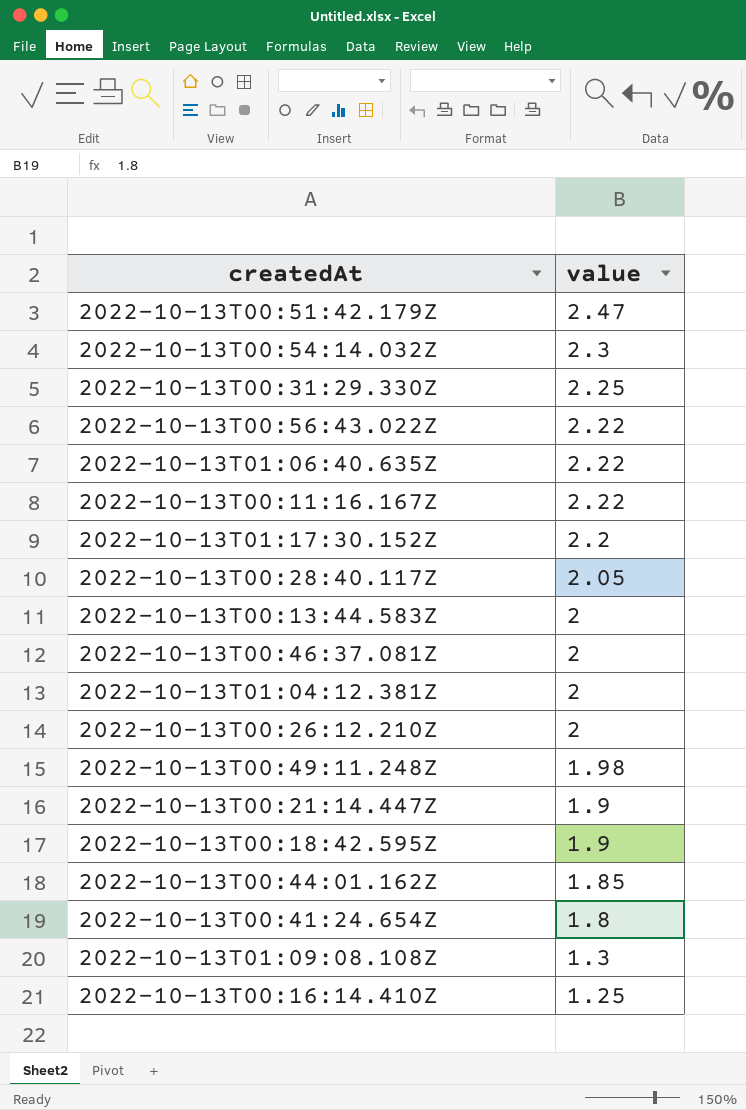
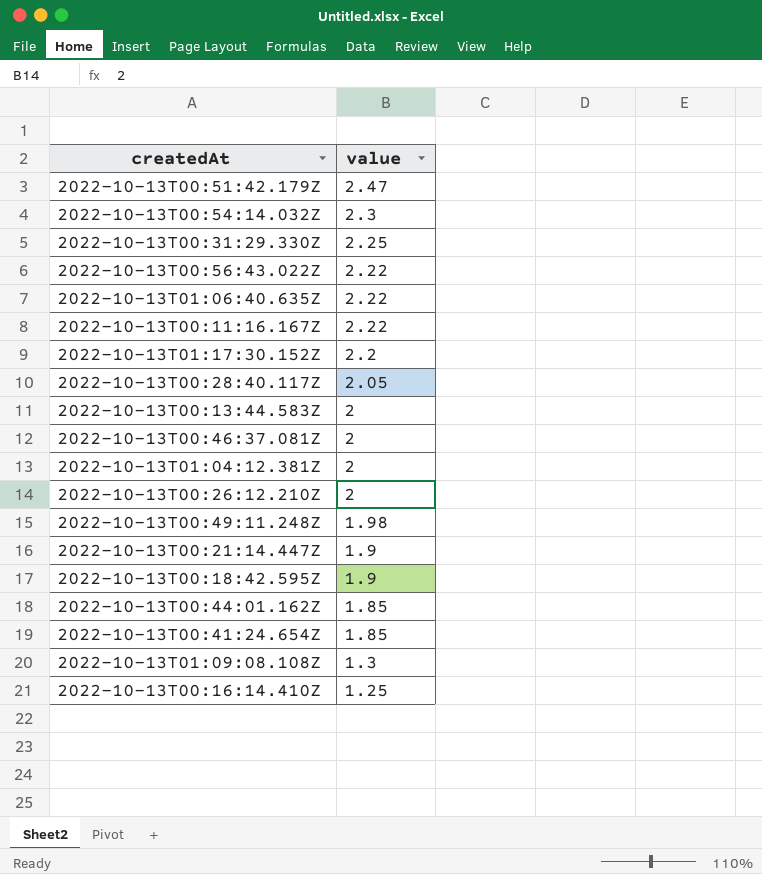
2022-10-13T00:41:24.654Z | value: 1.8 -> 1.85

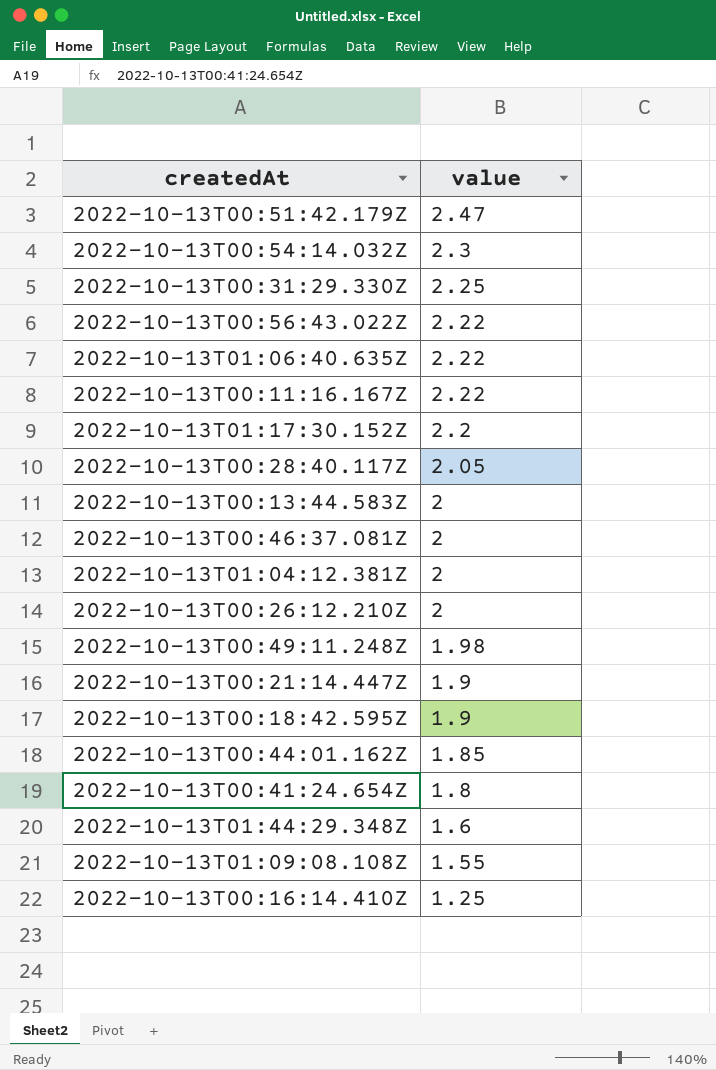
2022-10-13T00:41:24.654Z | value: 1.85 -> 1.8
row 2022-10-13T01:44:29.348Z: none -> 1.6
2022-10-13T01:09:08.108Z | value: 1.3 -> 1.55

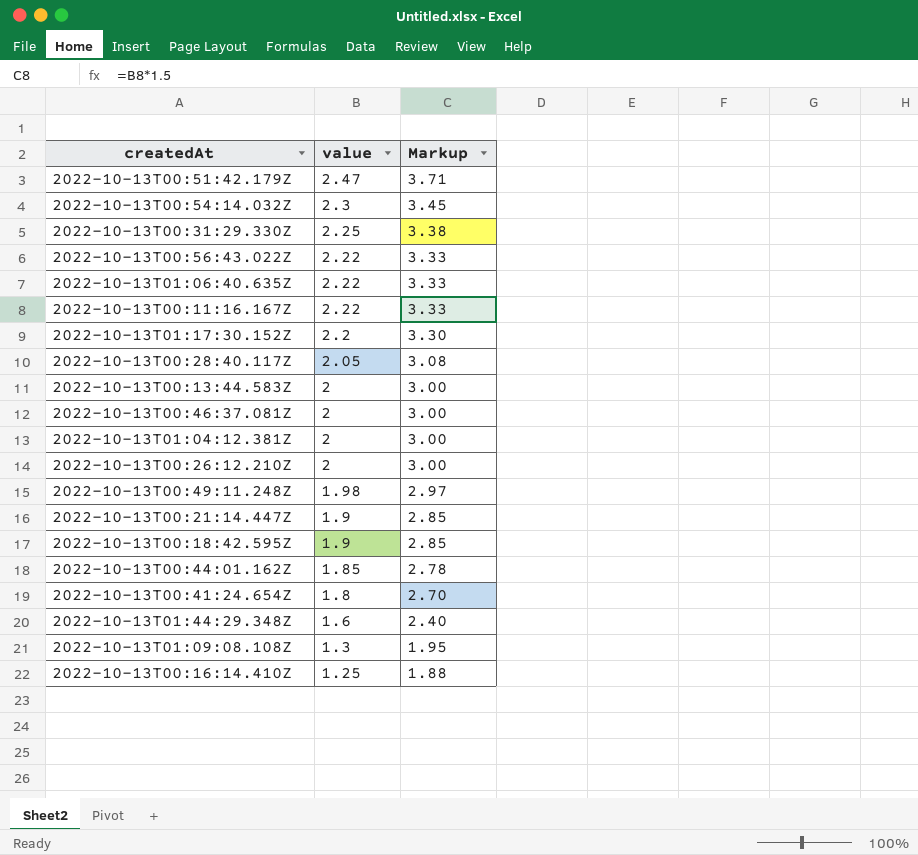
column Markup | formula: none -> [value] * 1.5
2022-10-13T01:09:08.108Z | value: 1.55 -> 1.3

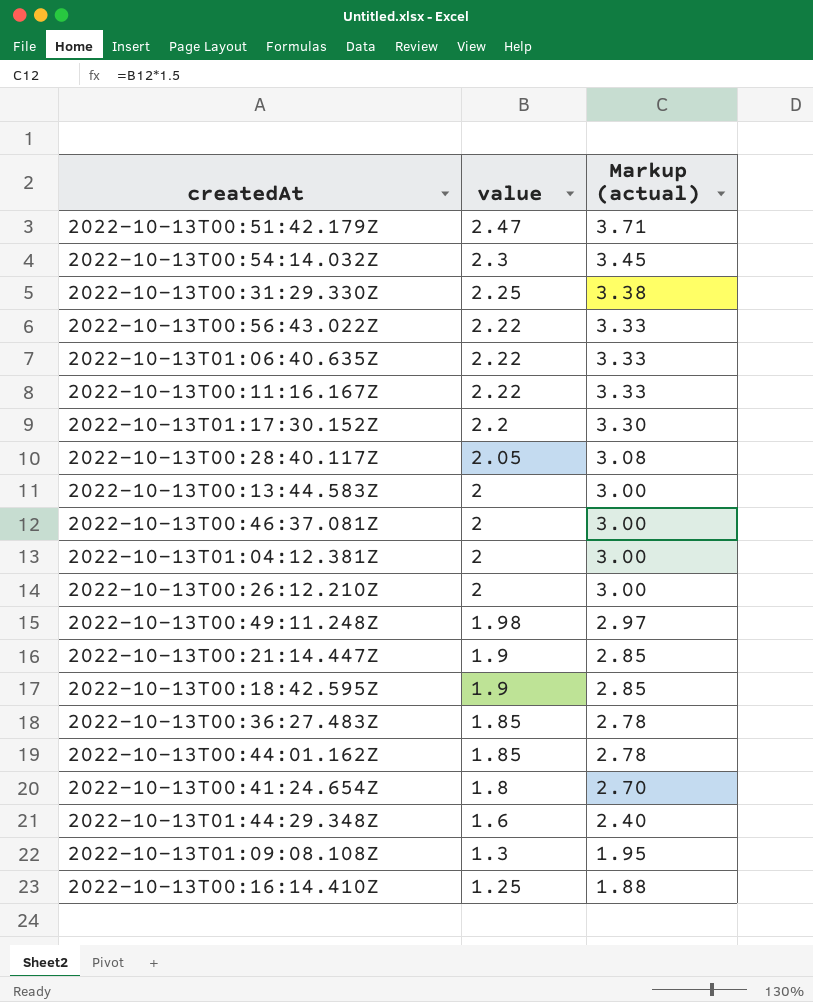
column name: Markup -> Markup (actual)
row 2022-10-13T00:36:27.483Z: none -> 1.85 | 2.78

